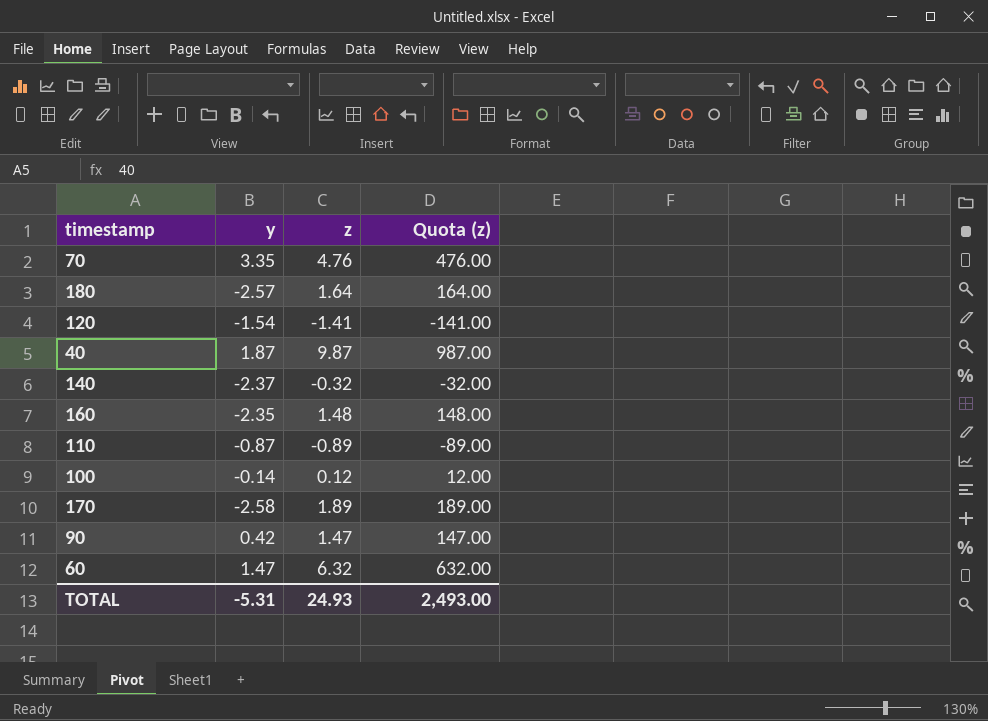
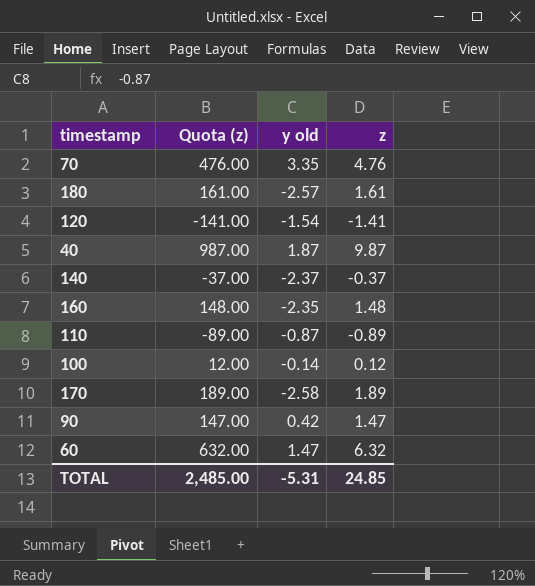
column Quota (z) | position: 4 -> 2
column name: y -> y old
180 | Quota (z): 164.00 -> 161.00
180 | z: 1.64 -> 1.61
140 | Quota (z): -32.00 -> -37.00
140 | z: -0.32 -> -0.37
TOTAL | Quota (z): 2,493.00 -> 2,485.00
TOTAL | z: 24.93 -> 24.85

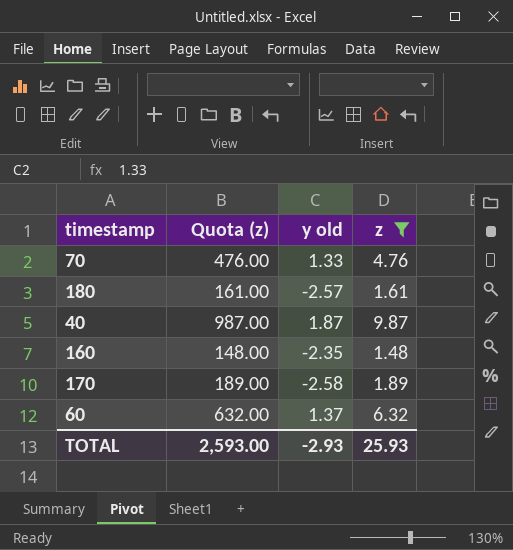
filter: none -> z >= 1.48
70 | y old: 3.35 -> 1.33
60 | y old: 1.47 -> 1.37
TOTAL | Quota (z): 2,485.00 -> 2,593.00
TOTAL | y old: -5.31 -> -2.93
TOTAL | z: 24.85 -> 25.93

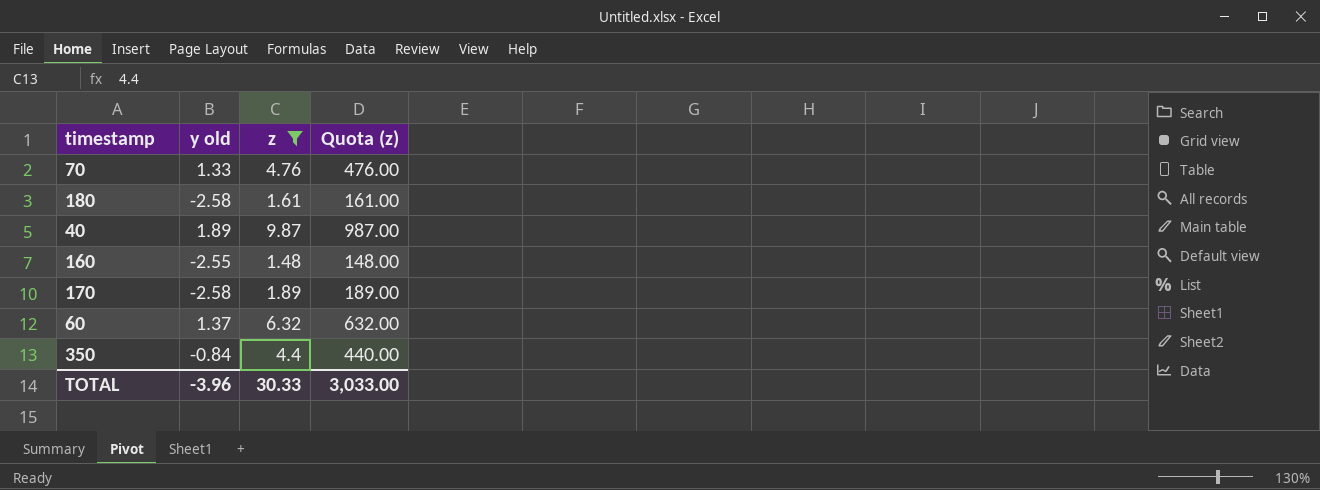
column Quota (z) | position: 2 -> 4
180 | y old: -2.57 -> -2.58
40 | y old: 1.87 -> 1.89
160 | y old: -2.35 -> -2.55
row 350: none -> -0.84 | 4.4 | 440.00
TOTAL | y old: -2.93 -> -3.96
TOTAL | z: 25.93 -> 30.33
TOTAL | Quota (z): 2,593.00 -> 3,033.00

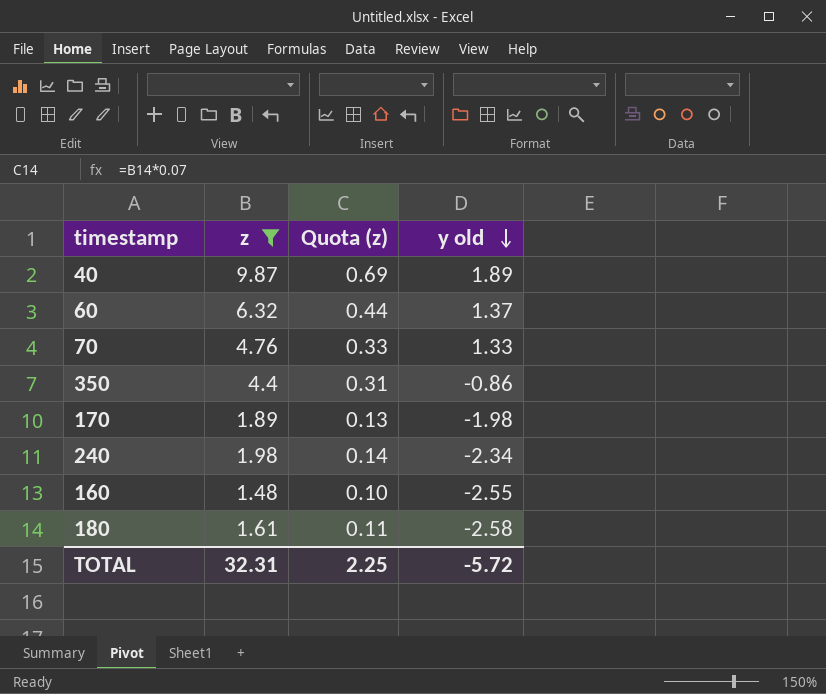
row order: none -> y old descending
column Quota (z) | formula: [z] * 100 -> [z] * 0.07
column y old | position: 2 -> 4
350 | y old: -0.84 -> -0.86
170 | y old: -2.58 -> -1.98
row 240: none -> 1.98 | 0.14 | -2.34
TOTAL | z: 30.33 -> 32.31
TOTAL | Quota (z): 3,033.00 -> 2.25
TOTAL | y old: -3.96 -> -5.72

